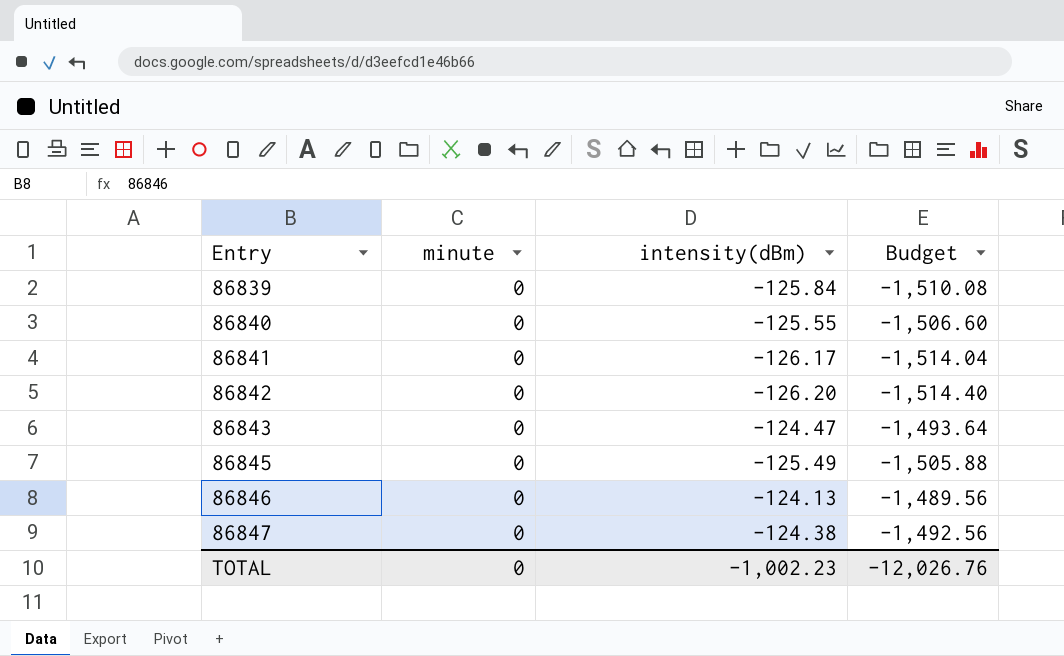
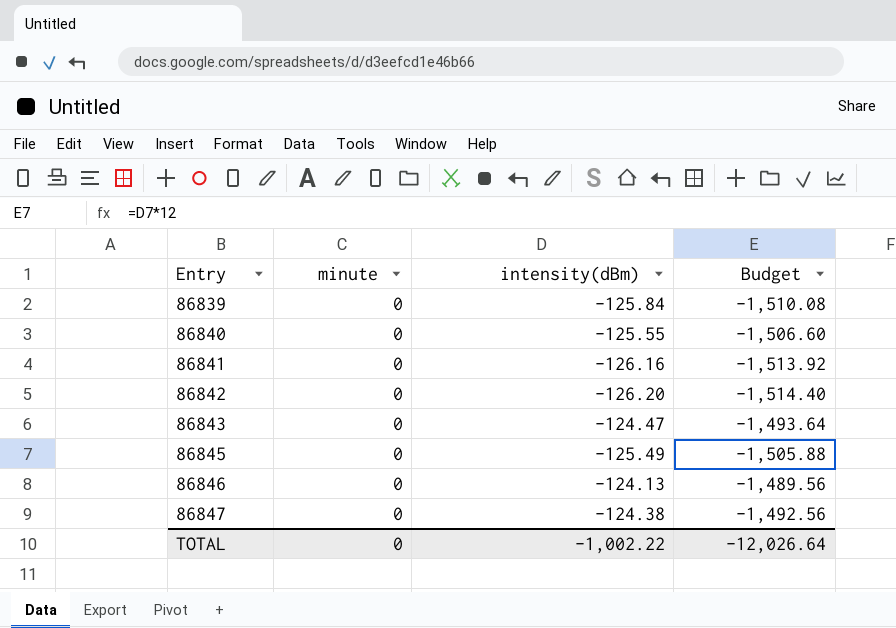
86841 | intensity(dBm): -126.17 -> -126.16
86841 | Budget: -1,514.04 -> -1,513.92
TOTAL | intensity(dBm): -1,002.23 -> -1,002.22
TOTAL | Budget: -12,026.76 -> -12,026.64

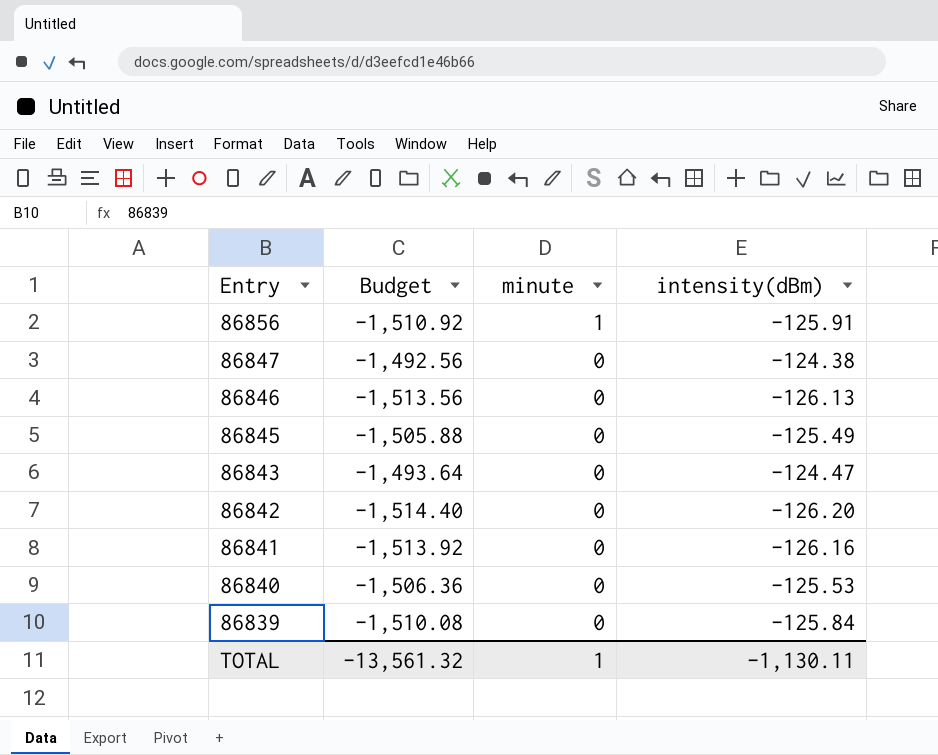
row order: Entry ascending -> Entry descending
column Budget | position: 4 -> 2
row 86856: none -> -1,510.92 | 1 | -125.91
86846 | Budget: -1,489.56 -> -1,513.56
86846 | intensity(dBm): -124.13 -> -126.13
86840 | Budget: -1,506.60 -> -1,506.36
86840 | intensity(dBm): -125.55 -> -125.53
TOTAL | Budget: -12,026.64 -> -13,561.32
TOTAL | minute: 0 -> 1
TOTAL | intensity(dBm): -1,002.22 -> -1,130.11

